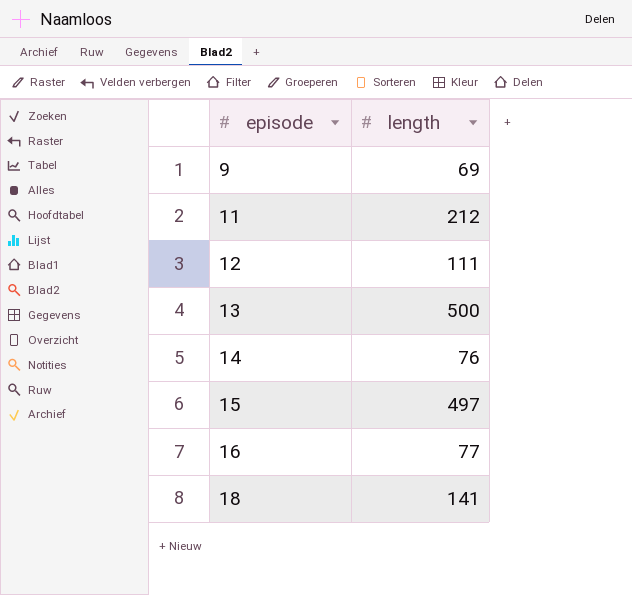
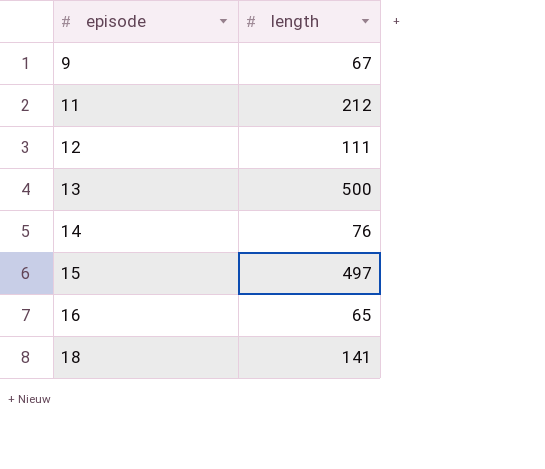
9 | length: 69 -> 67
16 | length: 77 -> 65

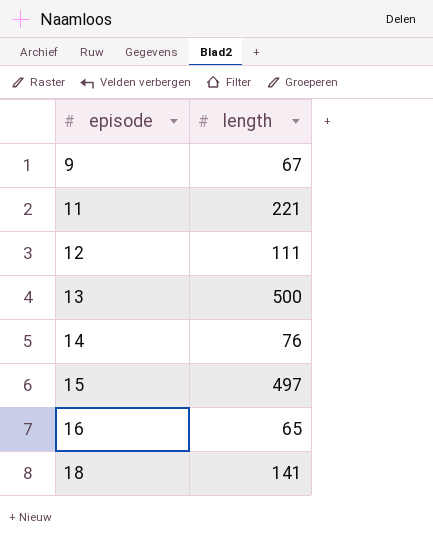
11 | length: 212 -> 221

